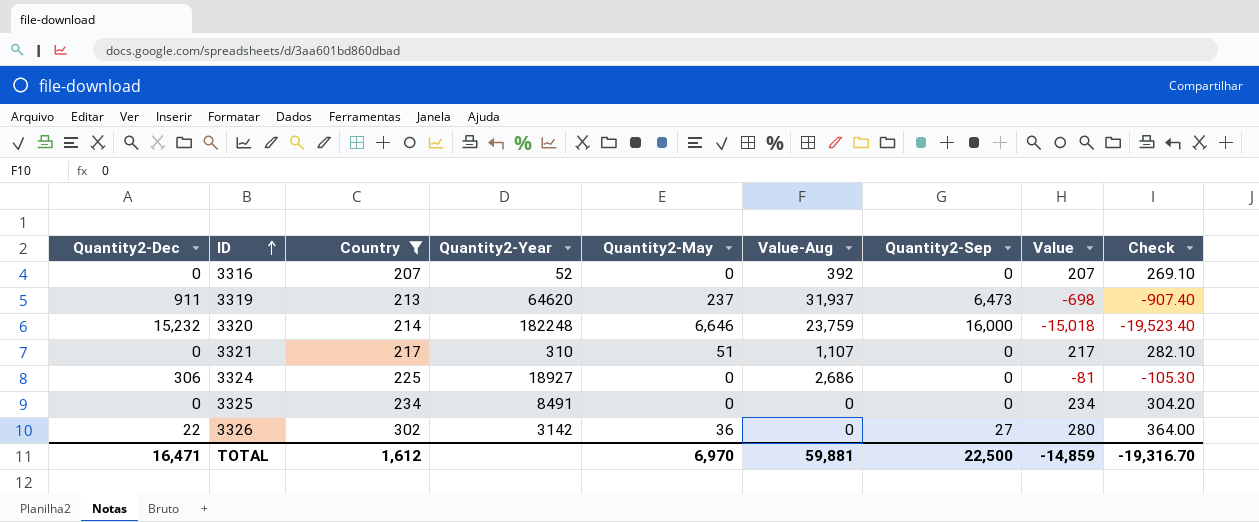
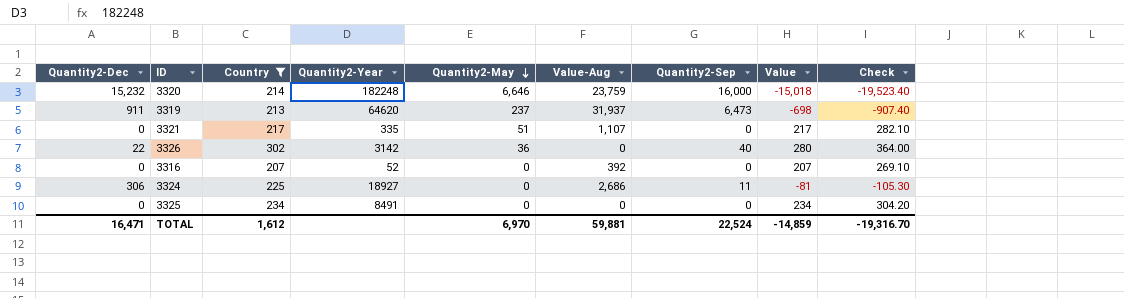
row order: ID ascending -> Quantity2-May descending
3321 | Quantity2-Year: 310 -> 335
3326 | Quantity2-Sep: 27 -> 40
3324 | Quantity2-Sep: 0 -> 11
TOTAL | Quantity2-Sep: 22,500 -> 22,524

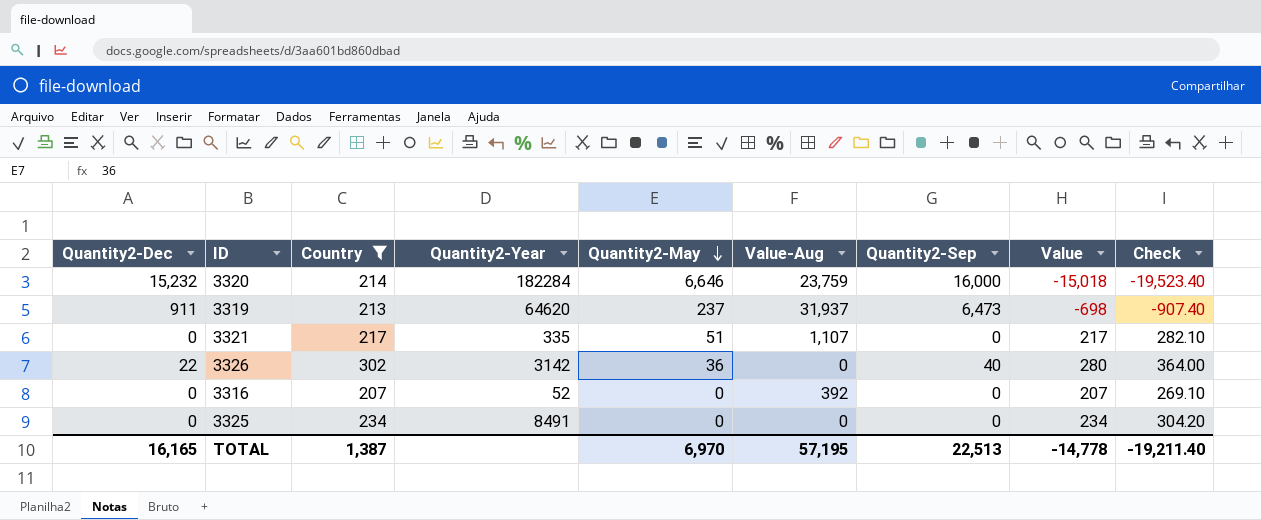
row 3324: 306 | 225 | 18927 | 0 | 2,686 | 11 | -81 | -105.30 -> none
3320 | Quantity2-Year: 182248 -> 182284
TOTAL | Quantity2-Dec: 16,471 -> 16,165
TOTAL | Country: 1,612 -> 1,387
TOTAL | Value-Aug: 59,881 -> 57,195
TOTAL | Quantity2-Sep: 22,524 -> 22,513
TOTAL | Value: -14,859 -> -14,778
TOTAL | Check: -19,316.70 -> -19,211.40

